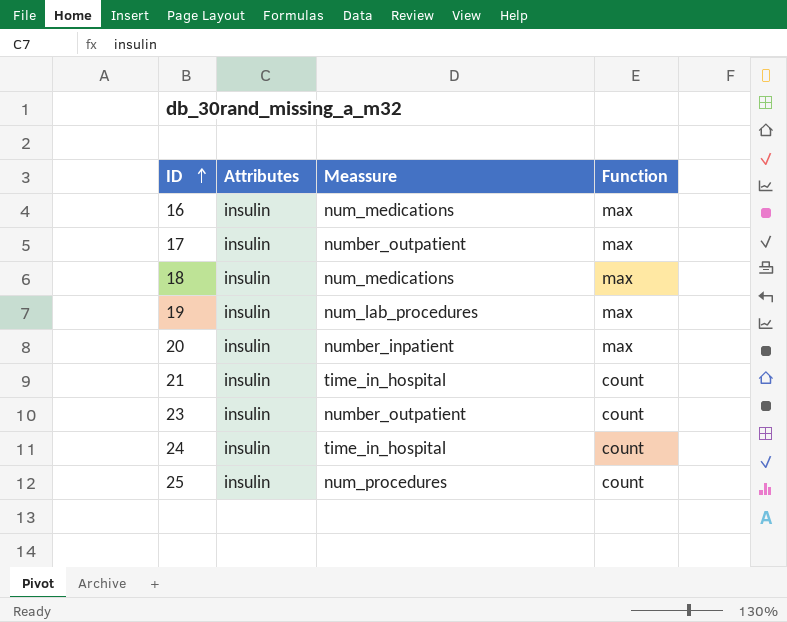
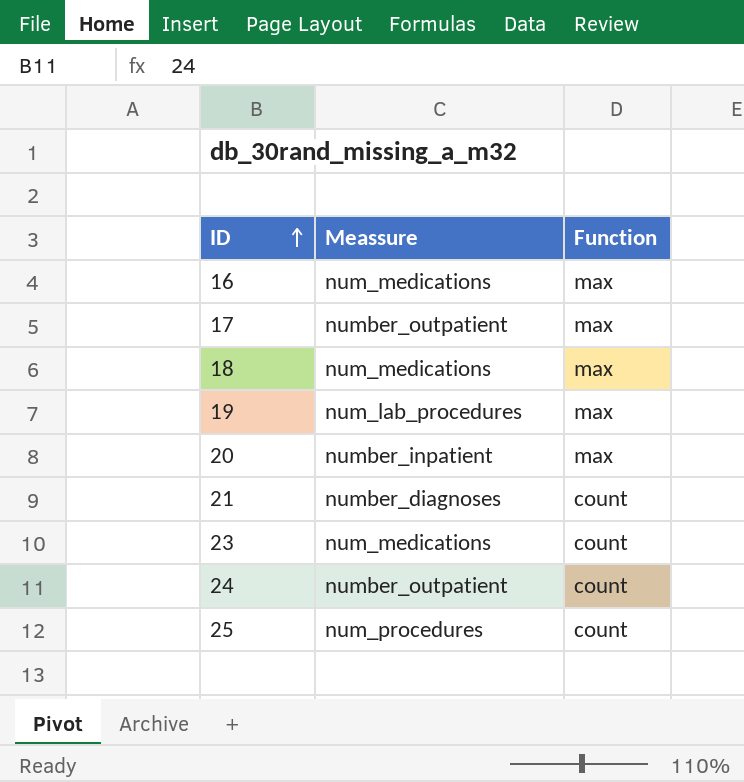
column Attributes | position: 2 -> none
21 | Meassure: time_in_hospital -> number_diagnoses
23 | Meassure: number_outpatient -> num_medications
24 | Meassure: time_in_hospital -> number_outpatient

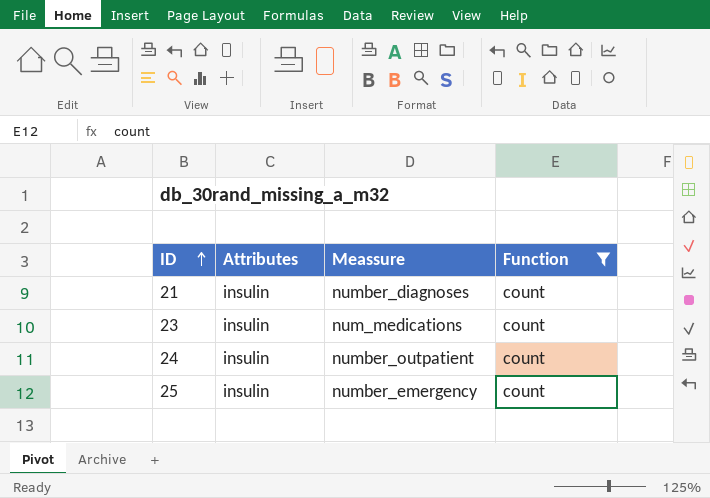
filter: none -> Function = count
column Attributes | position: none -> 2
25 | Meassure: num_procedures -> number_emergency

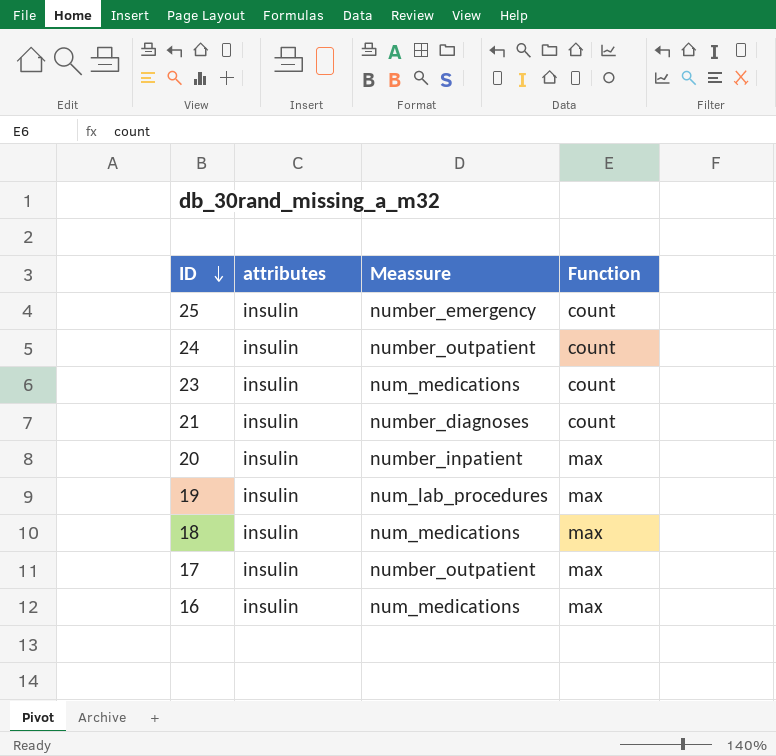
filter: Function = count -> none
row order: ID ascending -> ID descending
column name: Attributes -> attributes

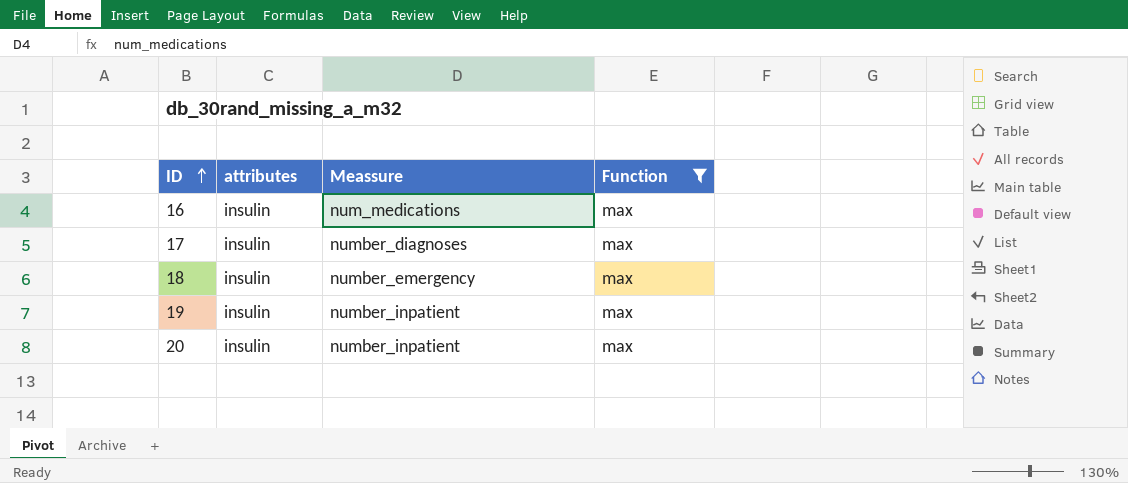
filter: none -> Function = max
row order: ID descending -> ID ascending
17 | Meassure: number_outpatient -> number_diagnoses
18 | Meassure: num_medications -> number_emergency
19 | Meassure: num_lab_procedures -> number_inpatient

